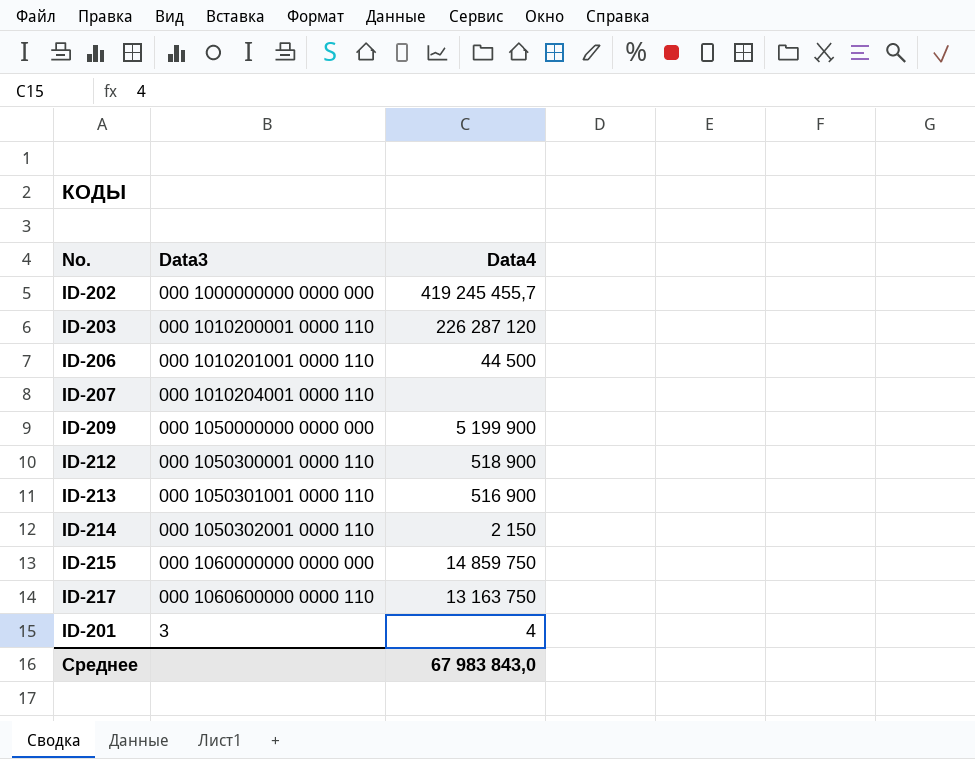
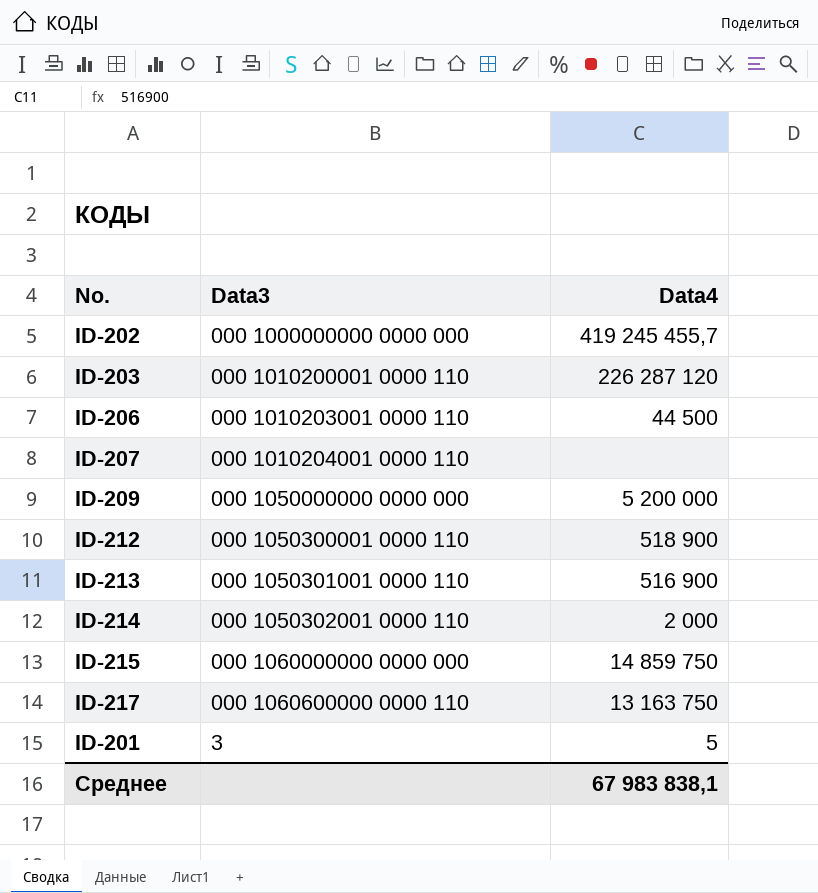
ID-206 | Data3: 000 1010201001 0000 110 -> 000 1010203001 0000 110
ID-209 | Data4: 5 199 900 -> 5 200 000
ID-214 | Data4: 2 150 -> 2 000
ID-201 | Data4: 4 -> 5
Среднее | Data4: 67 983 843,0 -> 67 983 838,1

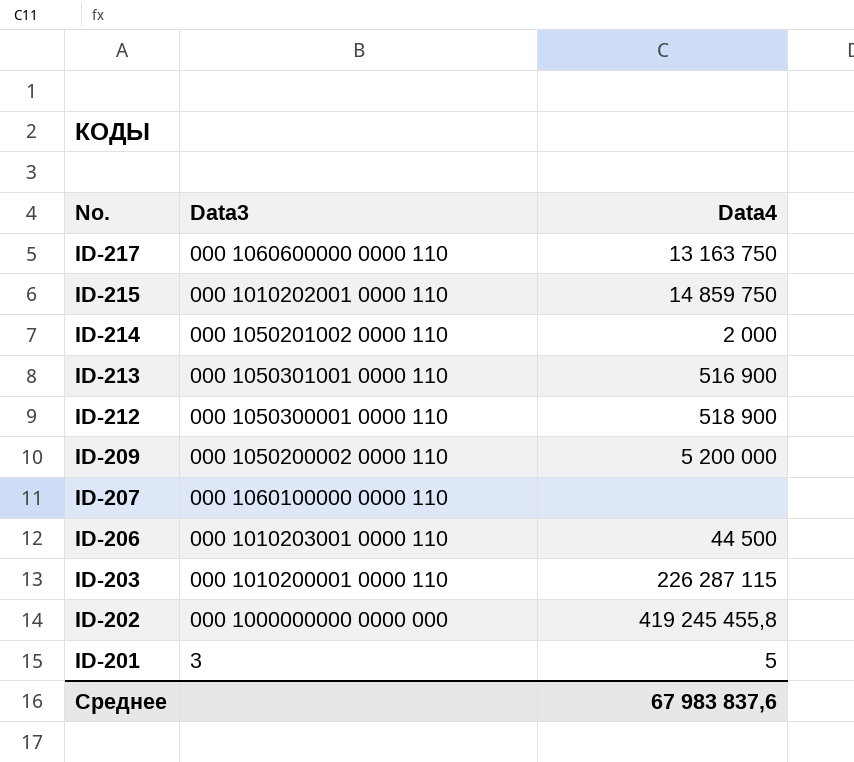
row order: Data3 ascending -> No. descending
ID-215 | Data3: 000 1060000000 0000 000 -> 000 1010202001 0000 110
ID-214 | Data3: 000 1050302001 0000 110 -> 000 1050201002 0000 110
ID-209 | Data3: 000 1050000000 0000 000 -> 000 1050200002 0000 110
ID-207 | Data3: 000 1010204001 0000 110 -> 000 1060100000 0000 110
ID-203 | Data4: 226 287 120 -> 226 287 115
ID-202 | Data4: 419 245 455,7 -> 419 245 455,8
Среднее | Data4: 67 983 838,1 -> 67 983 837,6

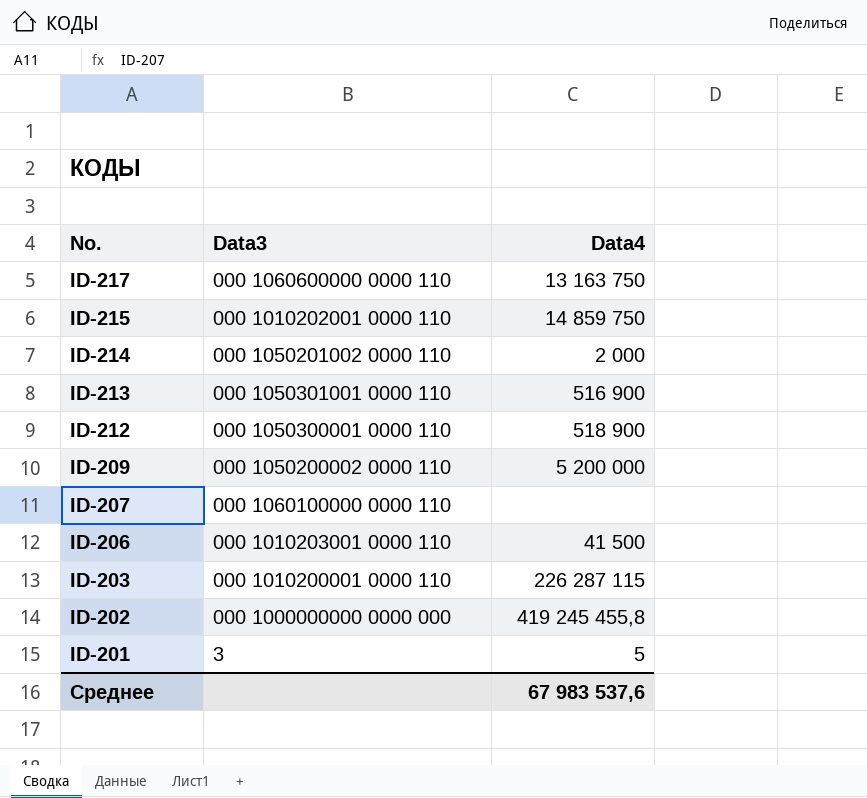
ID-206 | Data4: 44 500 -> 41 500
Среднее | Data4: 67 983 837,6 -> 67 983 537,6

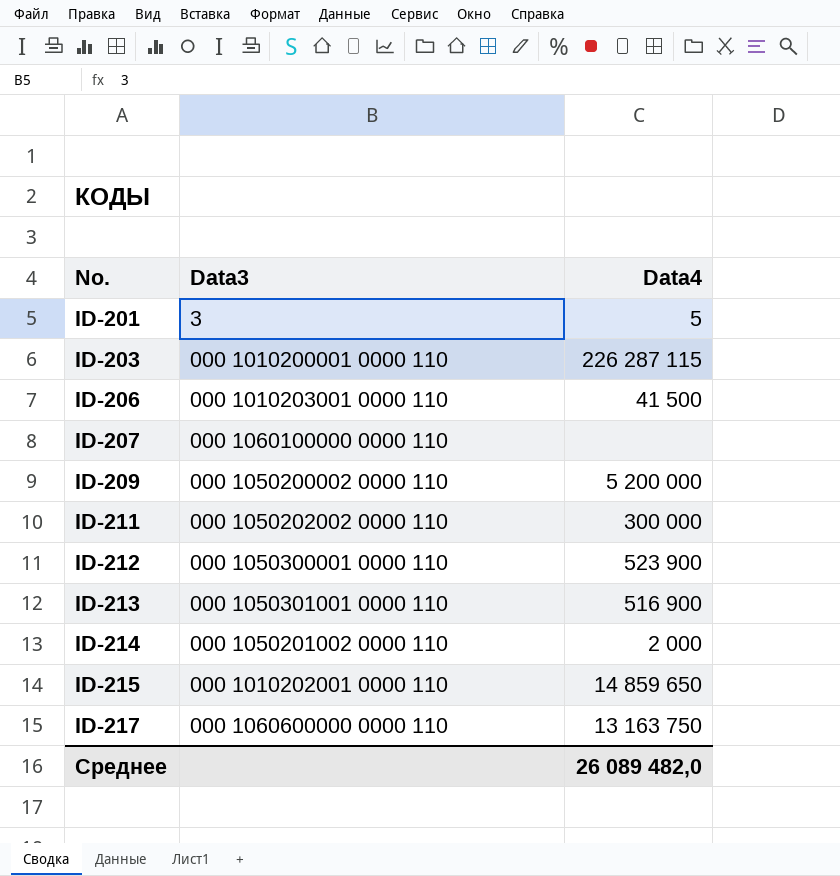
row order: No. descending -> No. ascending
row ID-202: 000 1000000000 0000 000 | 419 245 455,8 -> none
row ID-211: none -> 000 1050202002 0000 110 | 300 000
ID-212 | Data4: 518 900 -> 523 900
ID-215 | Data4: 14 859 750 -> 14 859 650
Среднее | Data4: 67 983 537,6 -> 26 089 482,0

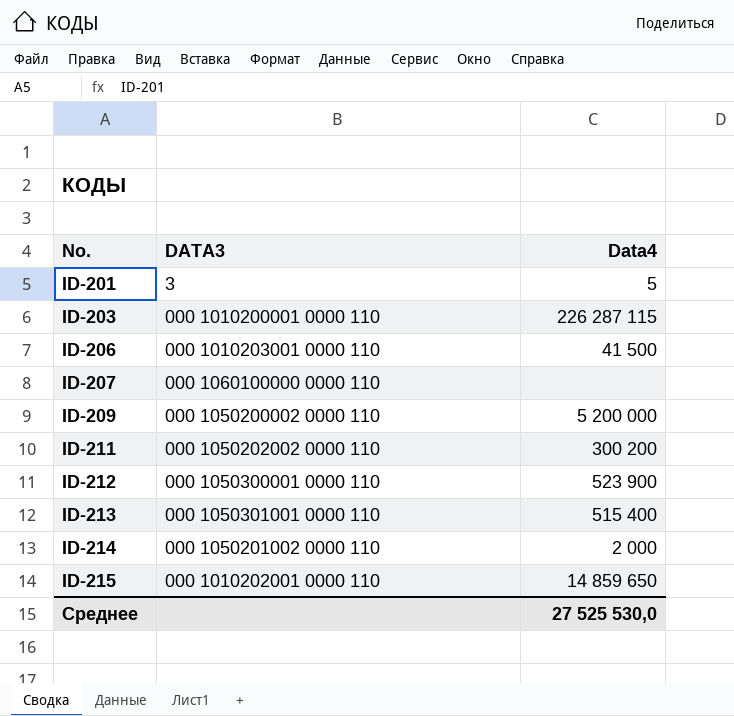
column name: Data3 -> DATA3
row ID-217: 000 1060600000 0000 110 | 13 163 750 -> none
ID-211 | Data4: 300 000 -> 300 200
ID-213 | Data4: 516 900 -> 515 400
Среднее | Data4: 26 089 482,0 -> 27 525 530,0

